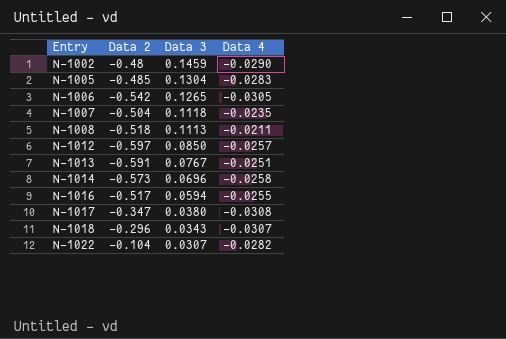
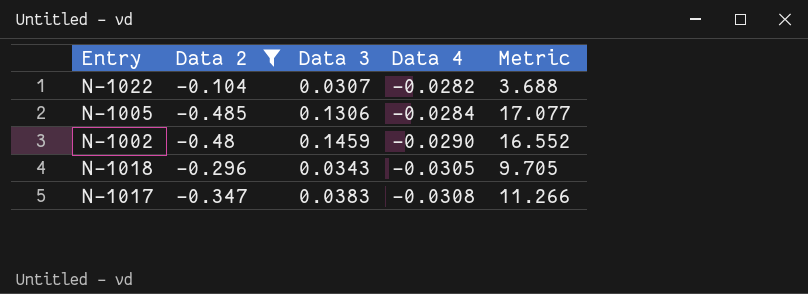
filter: none -> Data 2 >= -0.485
row order: Entry ascending -> Data 4 descending
column Metric | formula: none -> [Data 2] / [Data 4]
N-1005 | Data 3: 0.1304 -> 0.1306
N-1005 | Data 4: -0.0283 -> -0.0284
N-1018 | Data 4: -0.0307 -> -0.0305
N-1017 | Data 3: 0.0380 -> 0.0383

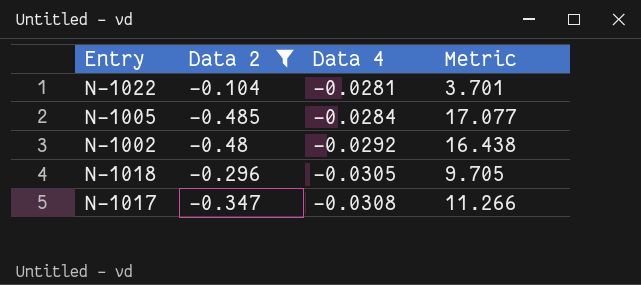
column Data 3 | position: 3 -> none
N-1022 | Data 4: -0.0282 -> -0.0281
N-1022 | Metric: 3.688 -> 3.701
N-1002 | Data 4: -0.0290 -> -0.0292
N-1002 | Metric: 16.552 -> 16.438

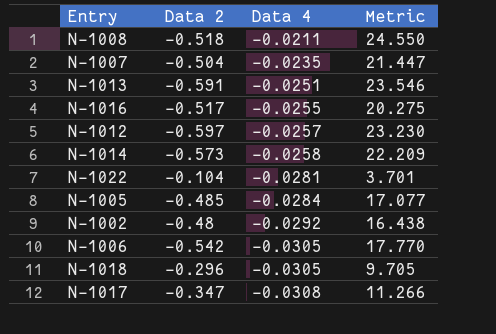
filter: Data 2 >= -0.485 -> none

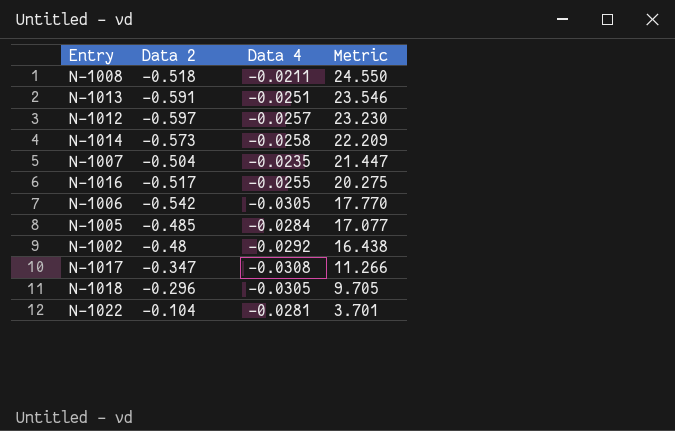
row order: Data 4 descending -> Metric descending

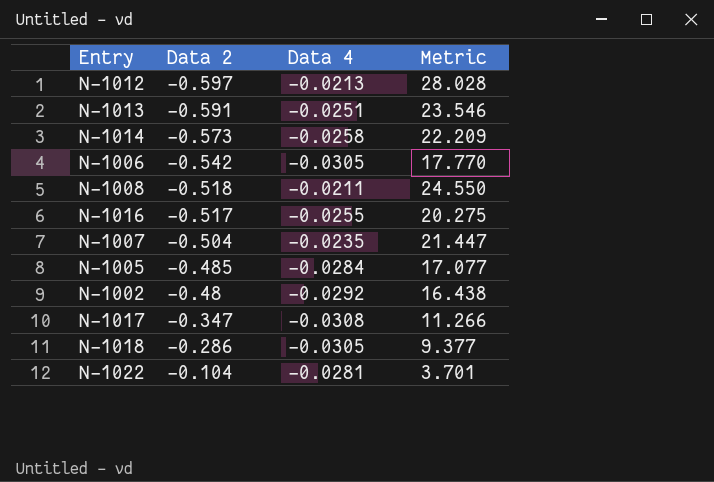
row order: Metric descending -> Data 2 ascending
N-1012 | Data 4: -0.0257 -> -0.0213
N-1012 | Metric: 23.230 -> 28.028
N-1018 | Data 2: -0.296 -> -0.286
N-1018 | Metric: 9.705 -> 9.377

